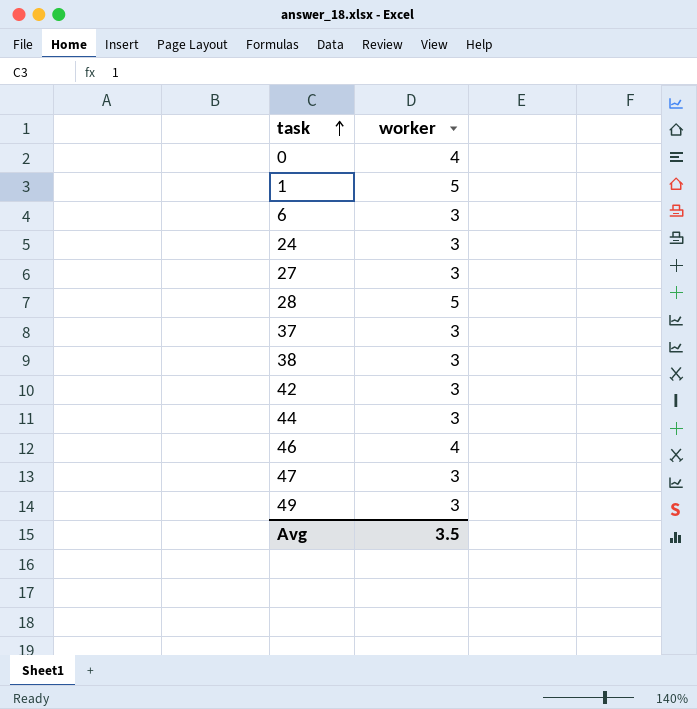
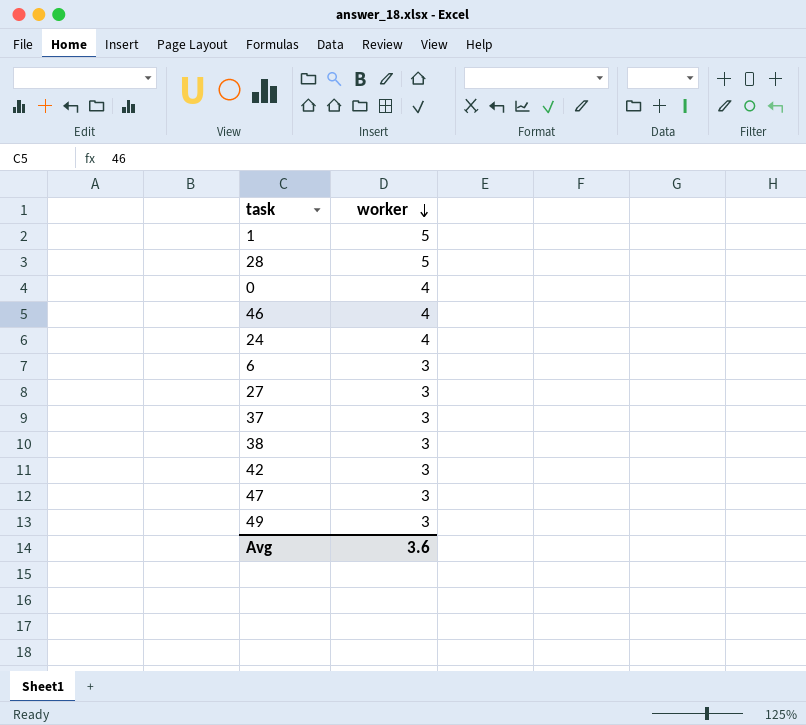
row order: task ascending -> worker descending
row 44: 3 -> none
24 | worker: 3 -> 4
Avg | worker: 3.5 -> 3.6

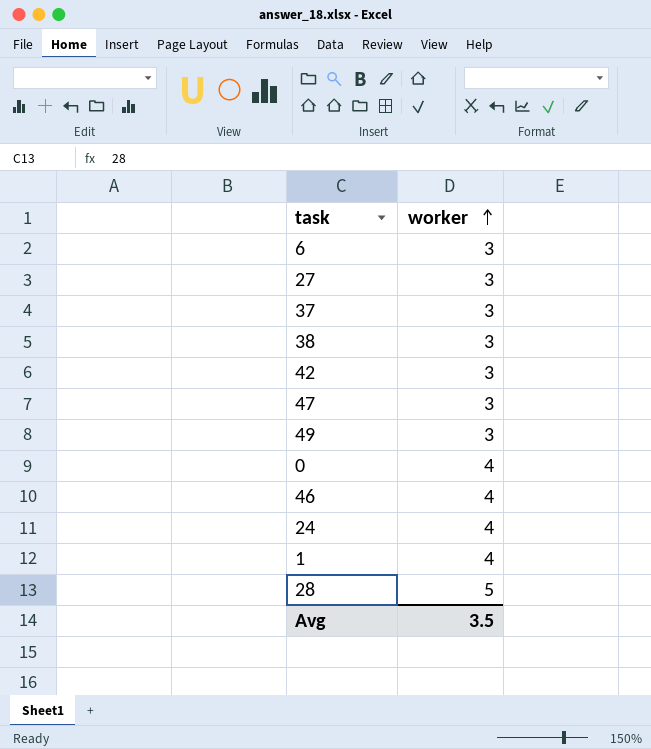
row order: worker descending -> worker ascending
1 | worker: 5 -> 4
Avg | worker: 3.6 -> 3.5

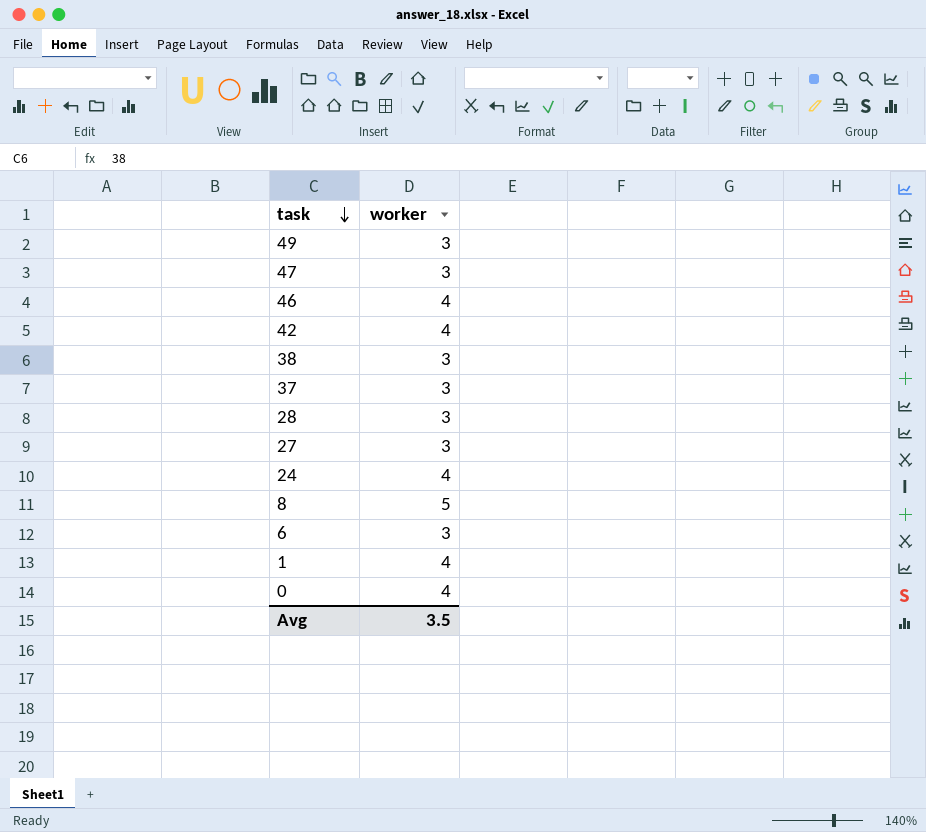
row order: worker ascending -> task descending
42 | worker: 3 -> 4
28 | worker: 5 -> 3
row 8: none -> 5

